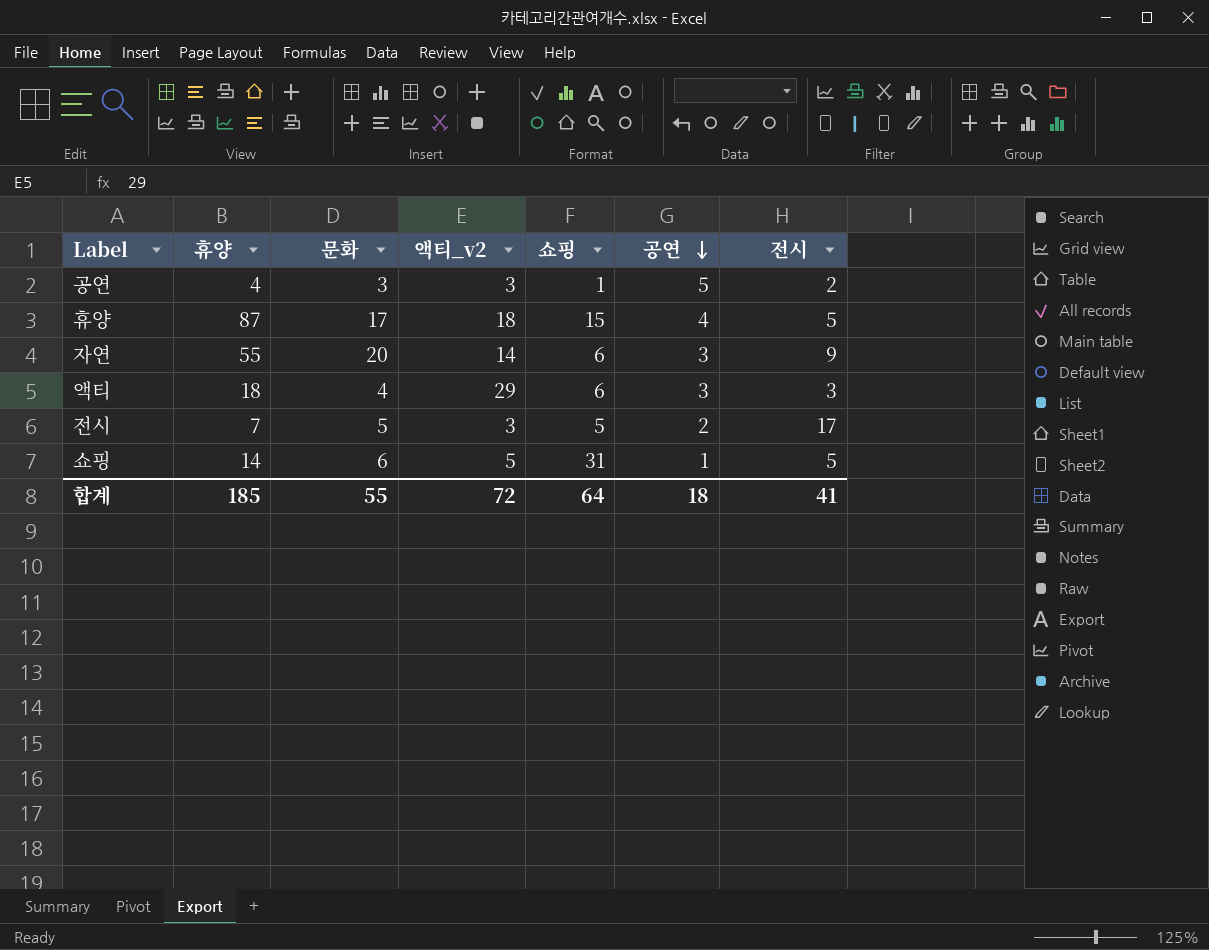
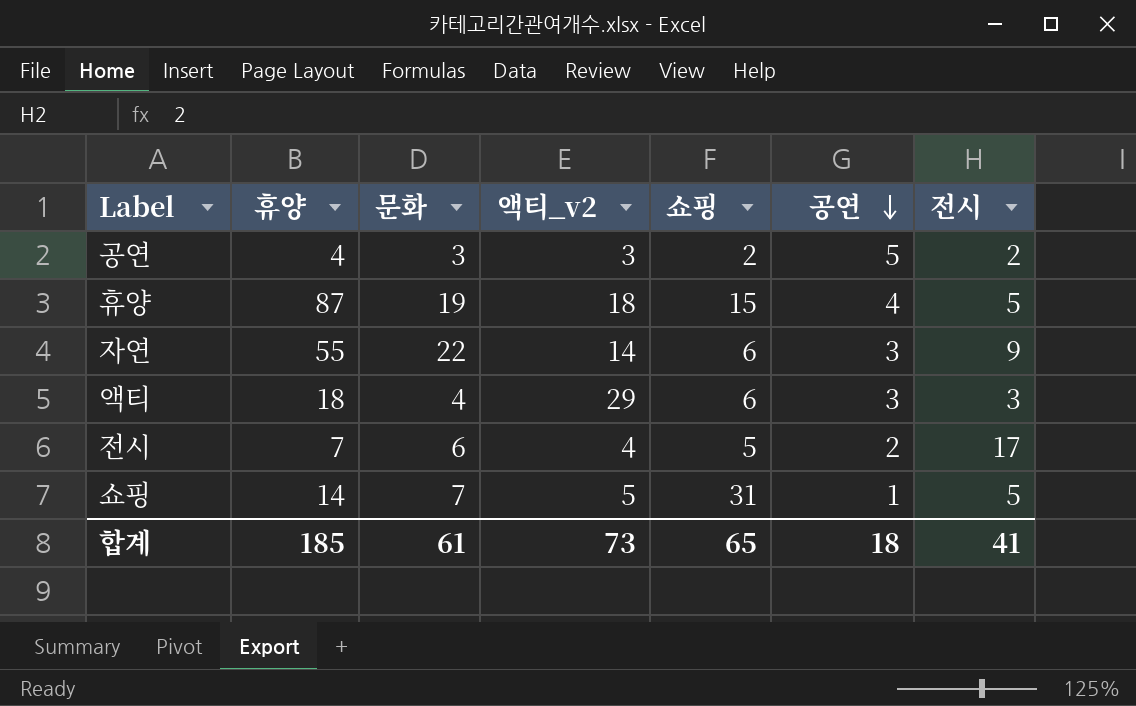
공연 | 쇼핑: 1 -> 2
휴양 | 문화: 17 -> 19
자연 | 문화: 20 -> 22
전시 | 문화: 5 -> 6
전시 | 액티_v2: 3 -> 4
쇼핑 | 문화: 6 -> 7
합계 | 문화: 55 -> 61
합계 | 액티_v2: 72 -> 73
합계 | 쇼핑: 64 -> 65

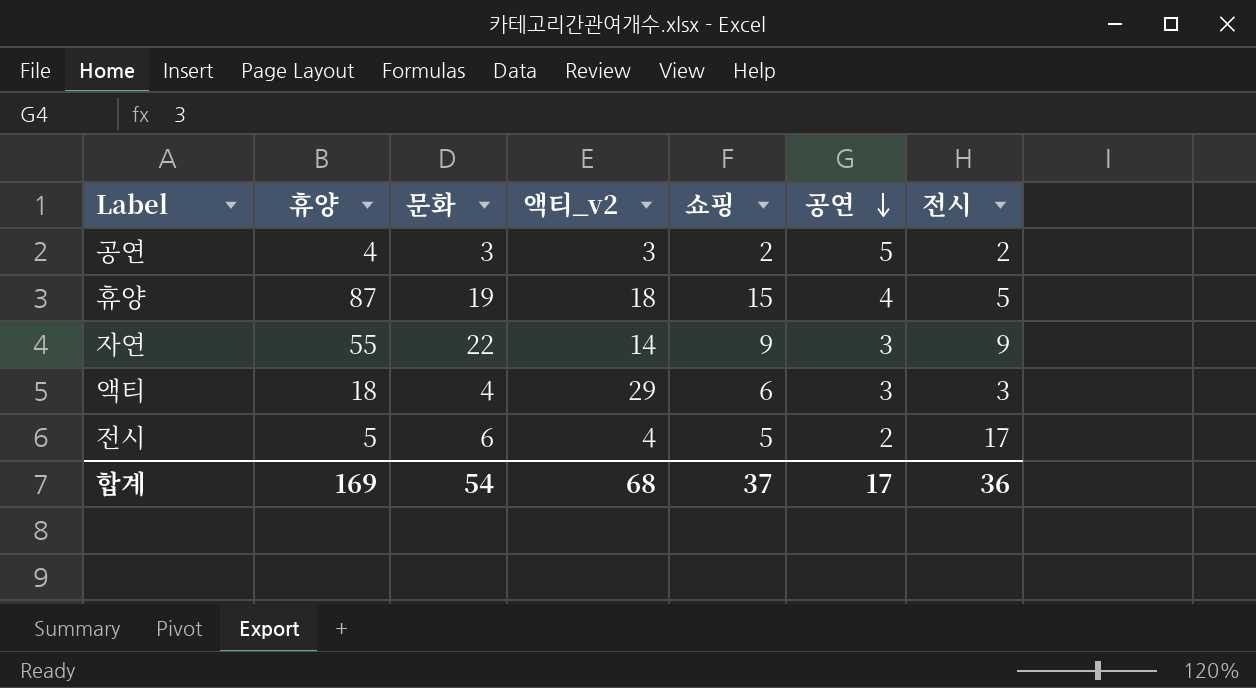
row 쇼핑: 14 | 7 | 5 | 31 | 1 | 5 -> none
자연 | 쇼핑: 6 -> 9
전시 | 휴양: 7 -> 5
합계 | 휴양: 185 -> 169
합계 | 문화: 61 -> 54
합계 | 액티_v2: 73 -> 68
합계 | 쇼핑: 65 -> 37
합계 | 공연: 18 -> 17
합계 | 전시: 41 -> 36

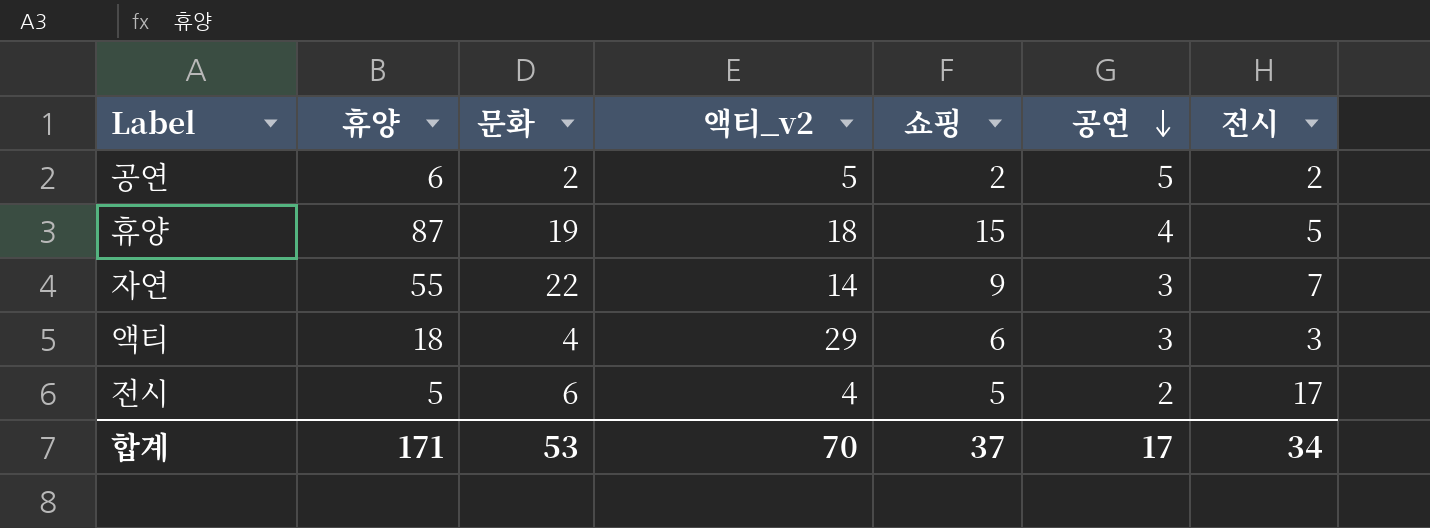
공연 | 휴양: 4 -> 6
공연 | 문화: 3 -> 2
공연 | 액티_v2: 3 -> 5
자연 | 전시: 9 -> 7
합계 | 휴양: 169 -> 171
합계 | 문화: 54 -> 53
합계 | 액티_v2: 68 -> 70
합계 | 전시: 36 -> 34

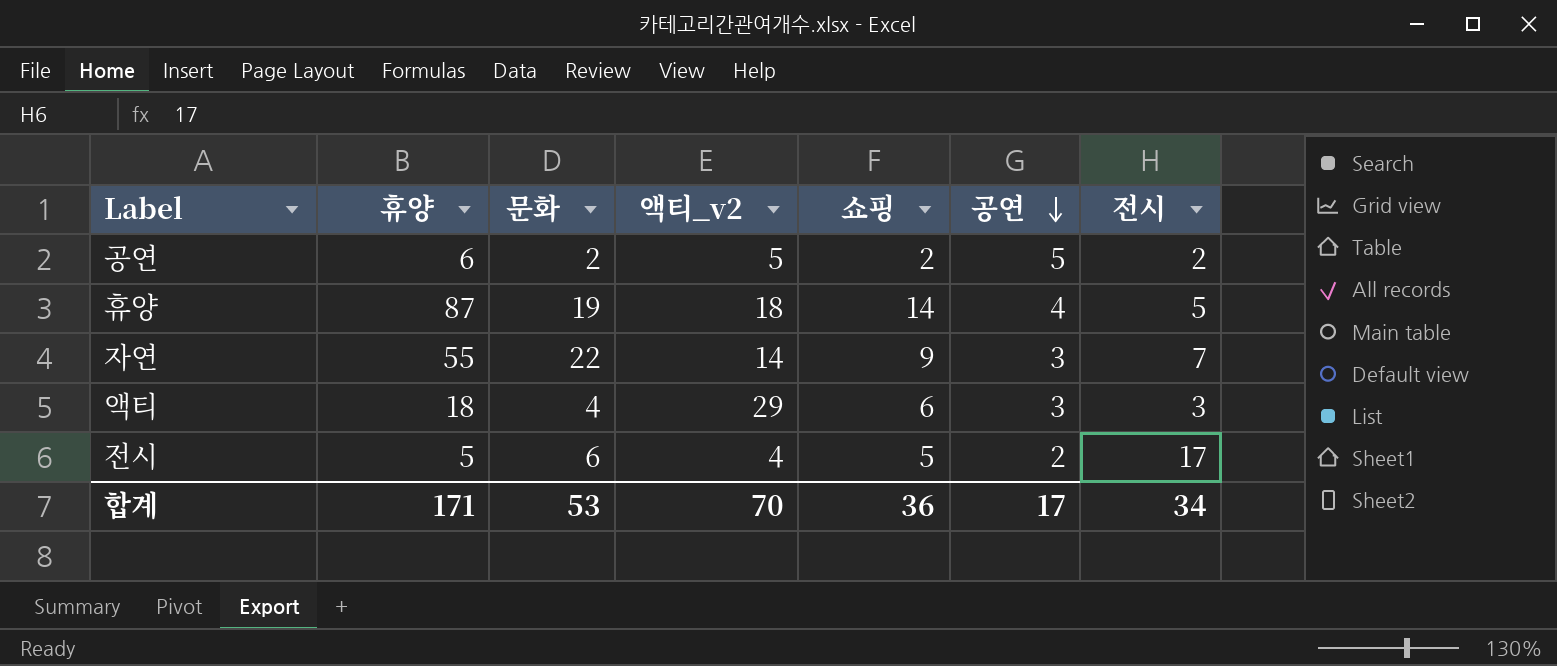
휴양 | 쇼핑: 15 -> 14
합계 | 쇼핑: 37 -> 36

